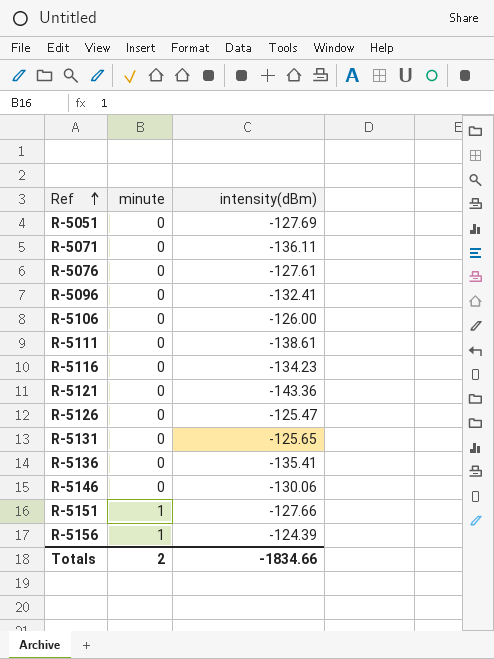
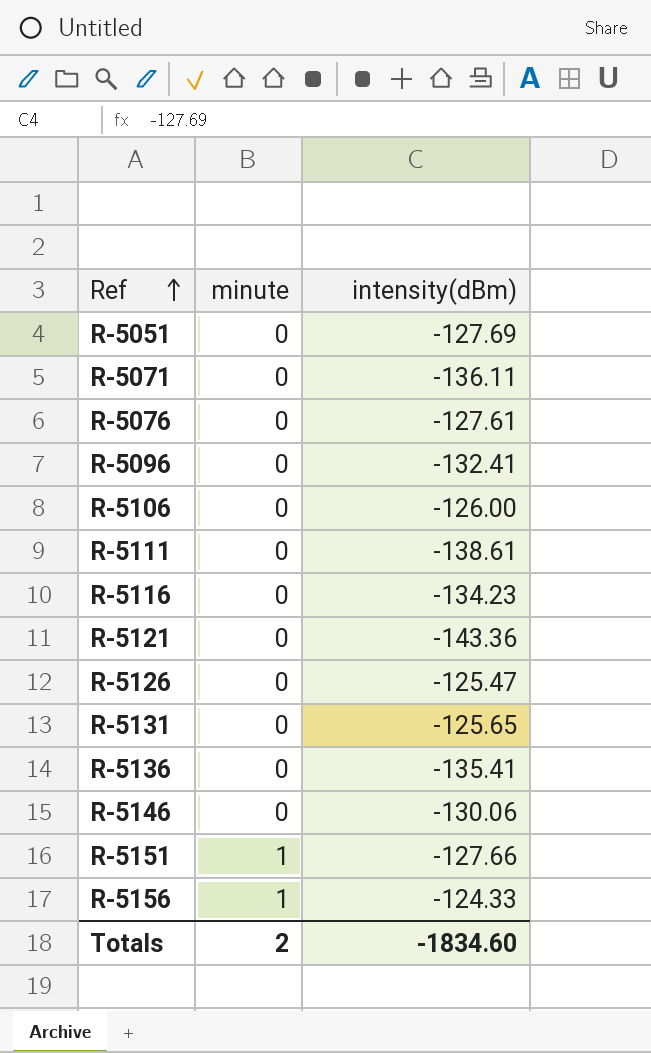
R-5156 | intensity(dBm): -124.39 -> -124.33
Totals | intensity(dBm): -1834.66 -> -1834.60

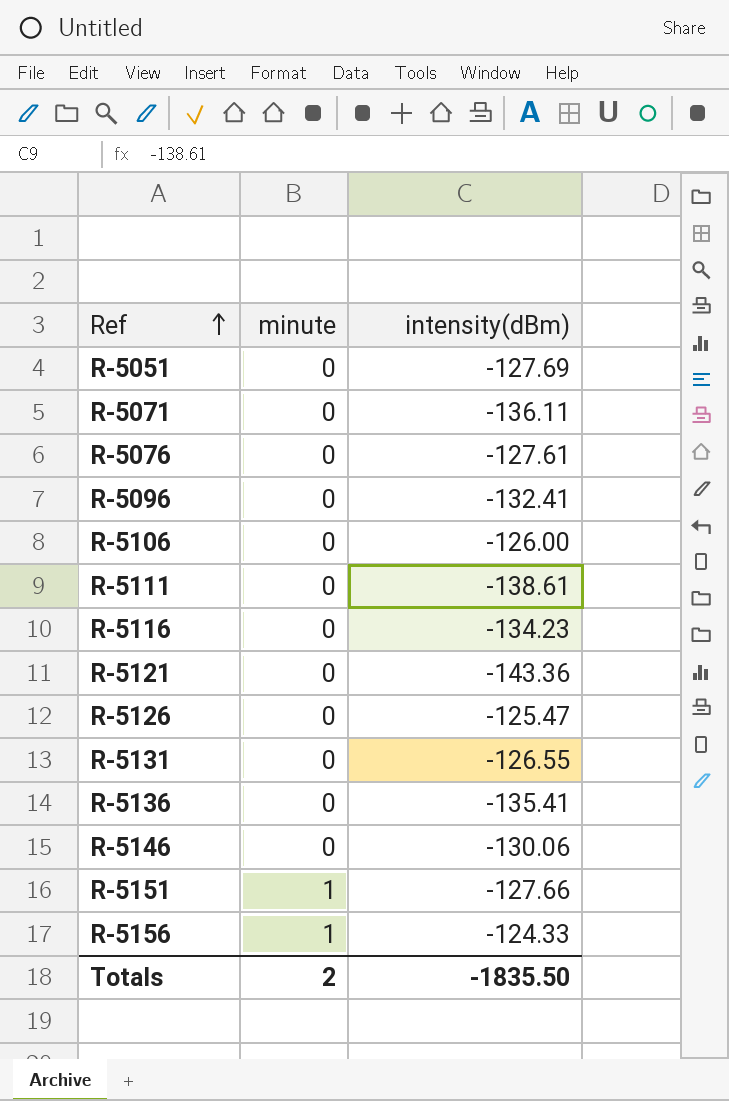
R-5131 | intensity(dBm): -125.65 -> -126.55
Totals | intensity(dBm): -1834.60 -> -1835.50

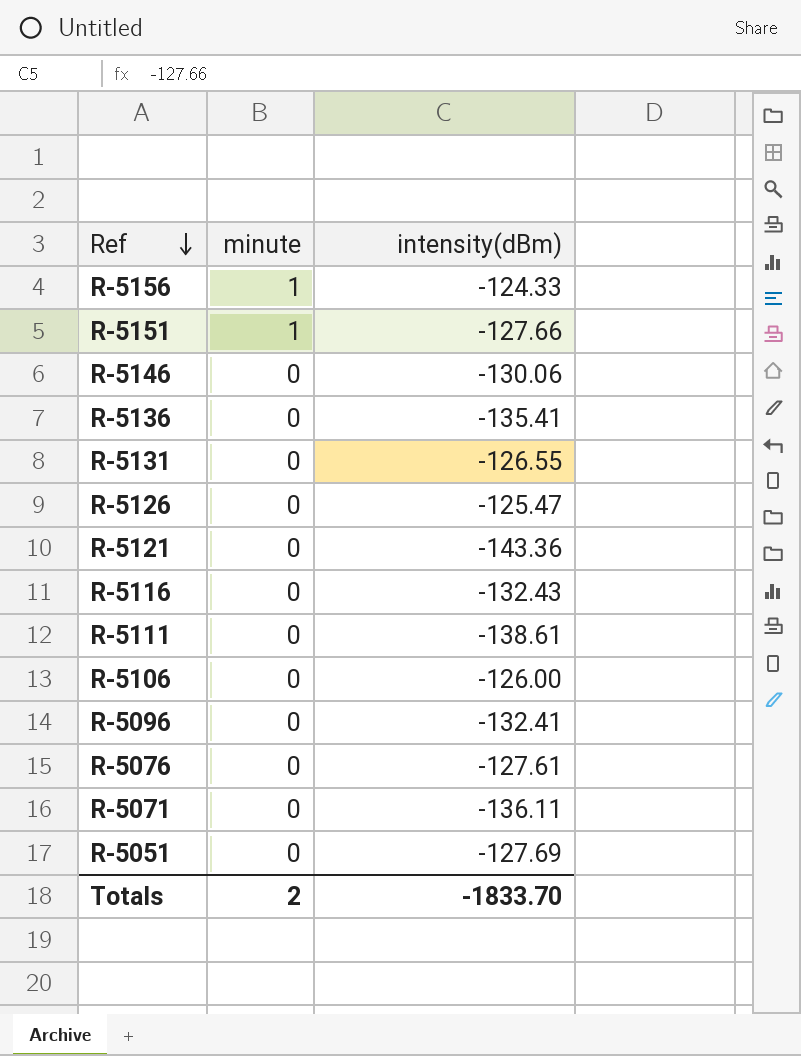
row order: Ref ascending -> Ref descending
R-5116 | intensity(dBm): -134.23 -> -132.43
Totals | intensity(dBm): -1835.50 -> -1833.70

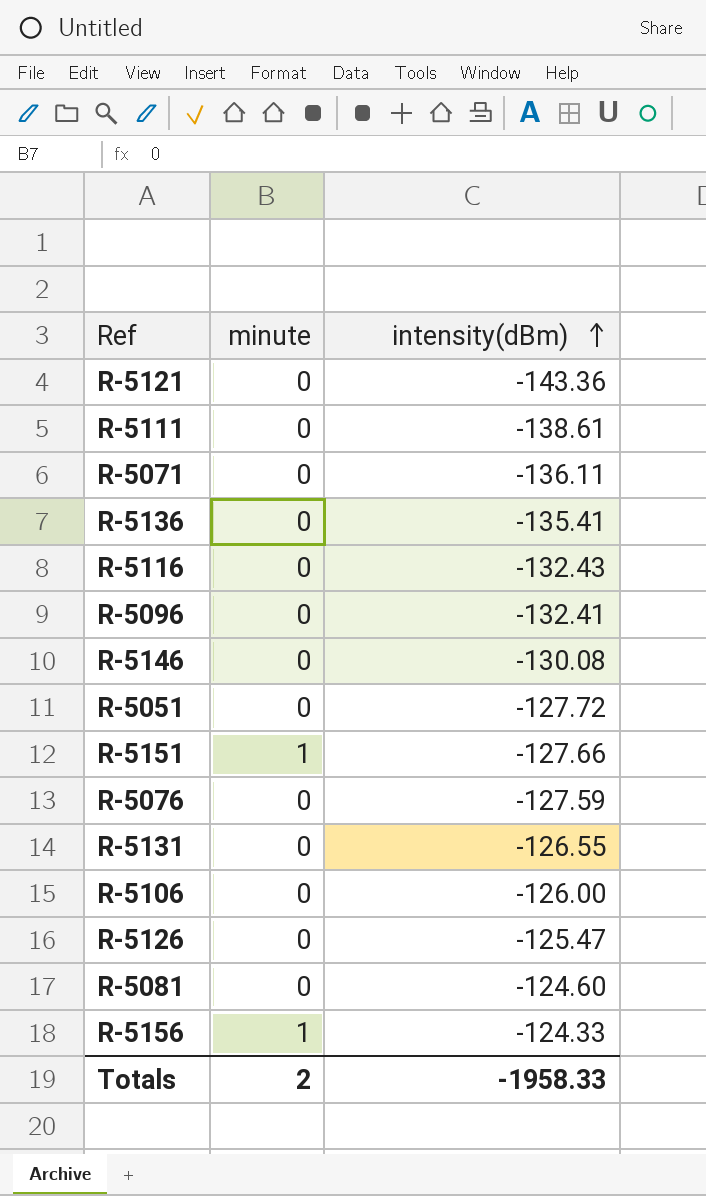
row order: Ref descending -> intensity(dBm) ascending
R-5146 | intensity(dBm): -130.06 -> -130.08
R-5051 | intensity(dBm): -127.69 -> -127.72
R-5076 | intensity(dBm): -127.61 -> -127.59
row R-5081: none -> 0 | -124.60
Totals | intensity(dBm): -1833.70 -> -1958.33

